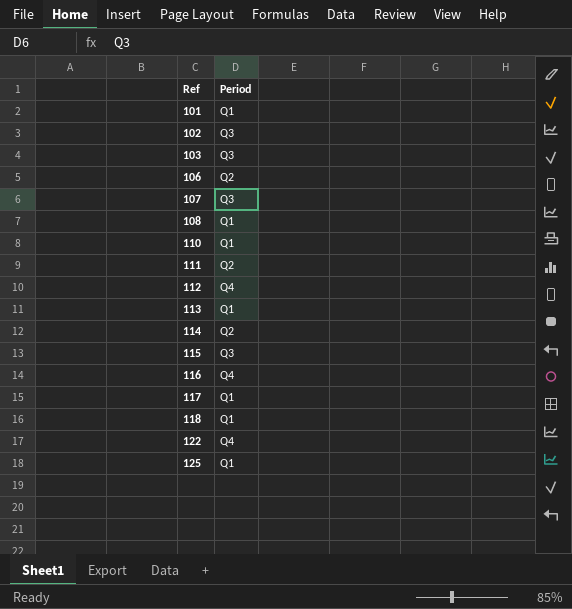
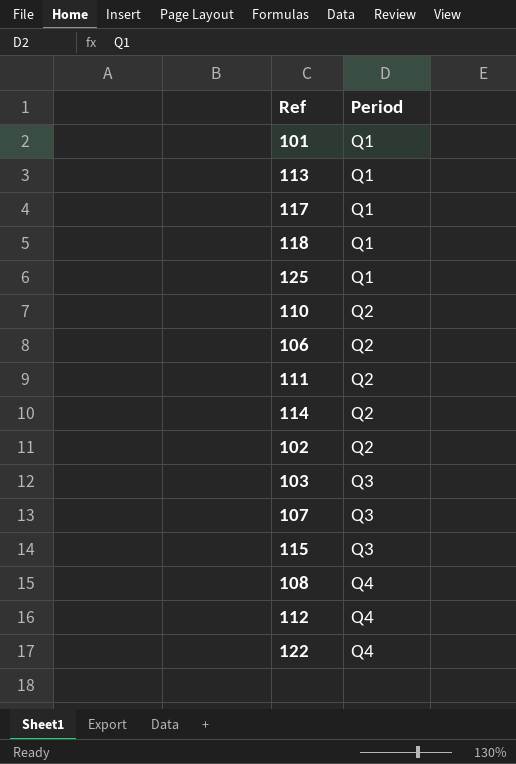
row order: Ref ascending -> Period ascending
row 116: Q4 -> none
110 | Period: Q1 -> Q2
102 | Period: Q3 -> Q2
108 | Period: Q1 -> Q4

